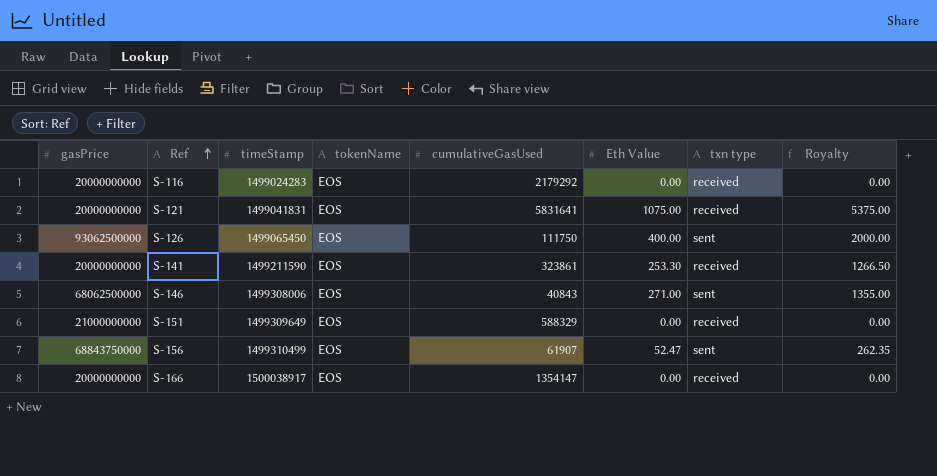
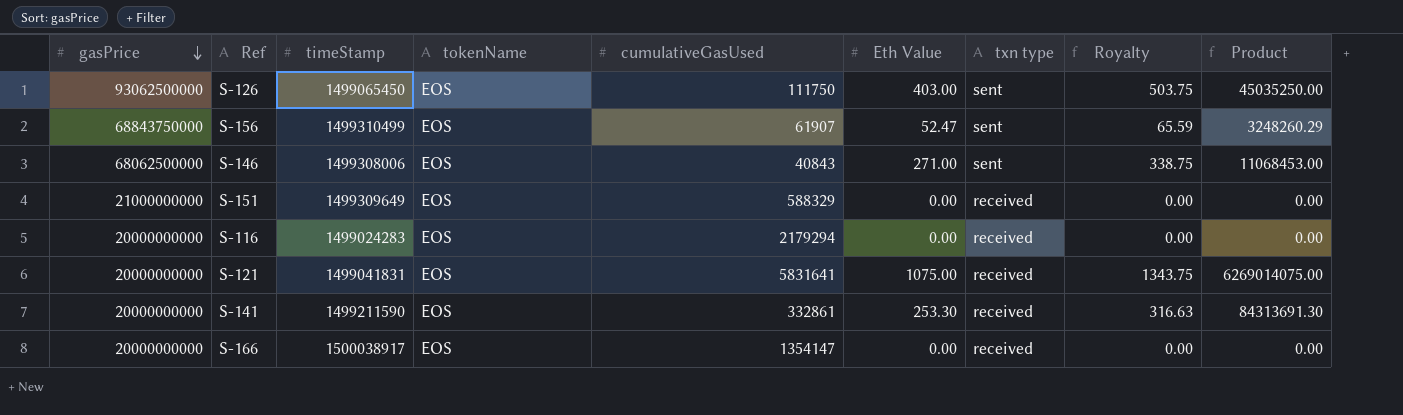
row order: Ref ascending -> gasPrice descending
column Royalty | formula: [Eth Value] * 5 -> [Eth Value] * 1.25
column Product | formula: none -> [cumulativeGasUsed] * [Eth Value]
S-126 | Eth Value: 400.00 -> 403.00
S-116 | cumulativeGasUsed: 2179292 -> 2179294
S-141 | cumulativeGasUsed: 323861 -> 332861

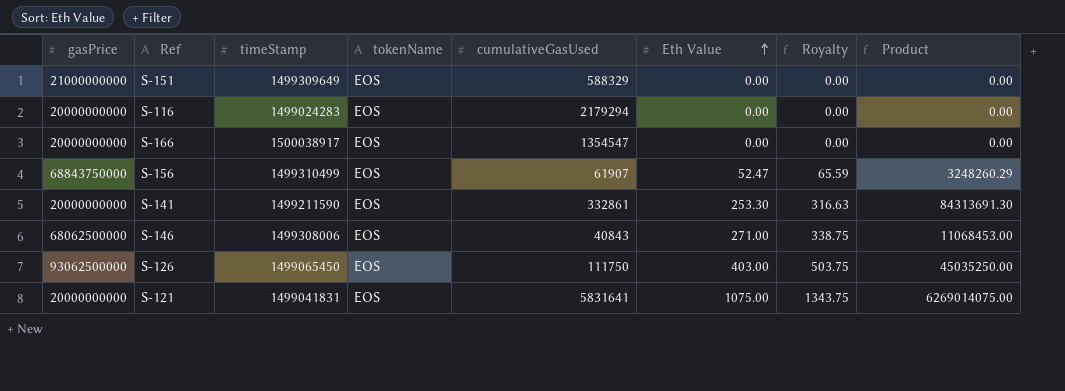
row order: gasPrice descending -> Eth Value ascending
column txn type | position: 7 -> none
S-166 | cumulativeGasUsed: 1354147 -> 1354547

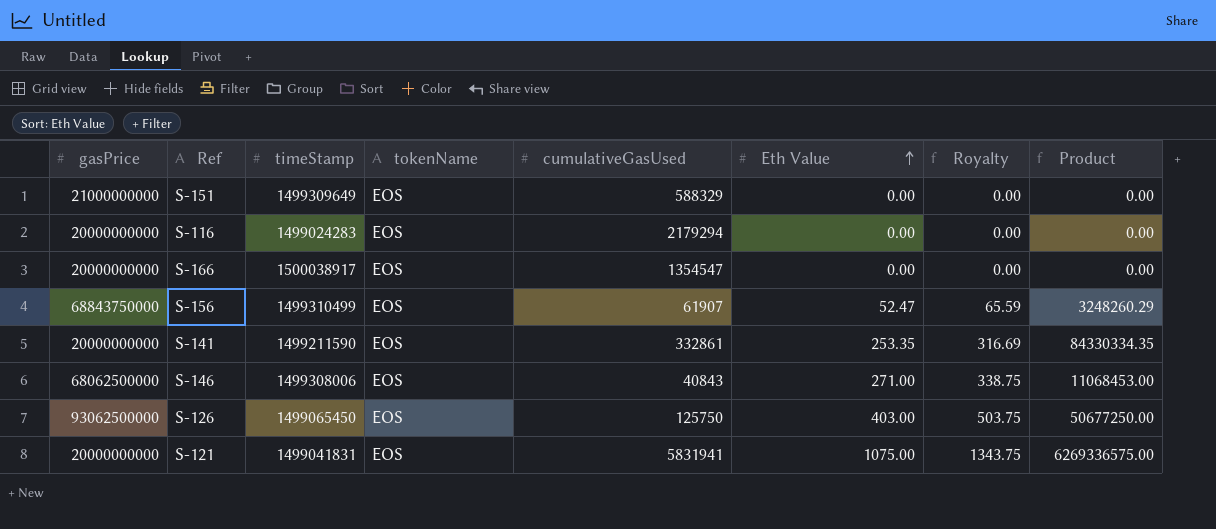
S-141 | Eth Value: 253.30 -> 253.35
S-141 | Royalty: 316.63 -> 316.69
S-141 | Product: 84313691.30 -> 84330334.35
S-126 | cumulativeGasUsed: 111750 -> 125750
S-126 | Product: 45035250.00 -> 50677250.00
S-121 | cumulativeGasUsed: 5831641 -> 5831941
S-121 | Product: 6269014075.00 -> 6269336575.00

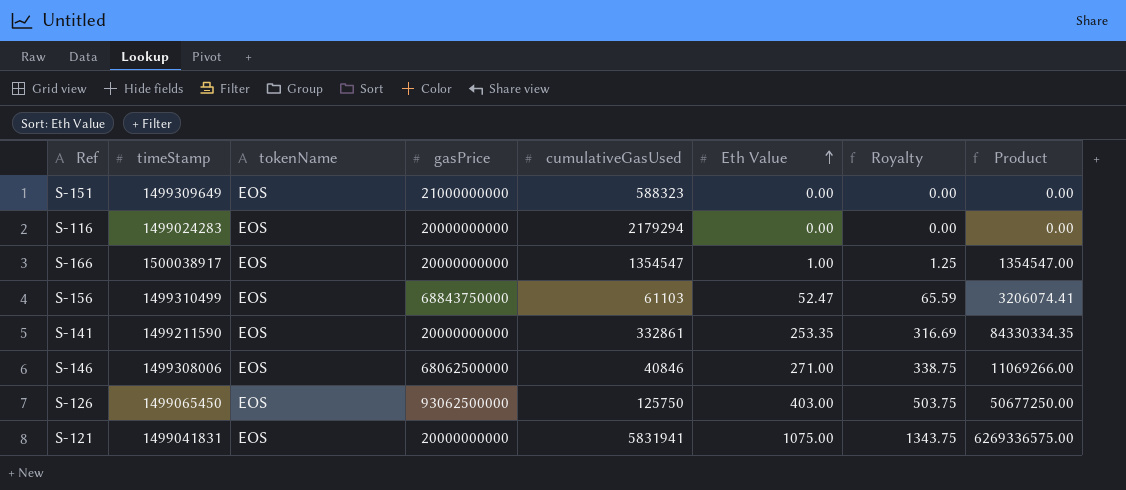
column gasPrice | position: 1 -> 4
S-151 | cumulativeGasUsed: 588329 -> 588323
S-166 | Eth Value: 0.00 -> 1.00
S-166 | Royalty: 0.00 -> 1.25
S-166 | Product: 0.00 -> 1354547.00
S-156 | cumulativeGasUsed: 61907 -> 61103
S-156 | Product: 3248260.29 -> 3206074.41
S-146 | cumulativeGasUsed: 40843 -> 40846
S-146 | Product: 11068453.00 -> 11069266.00

